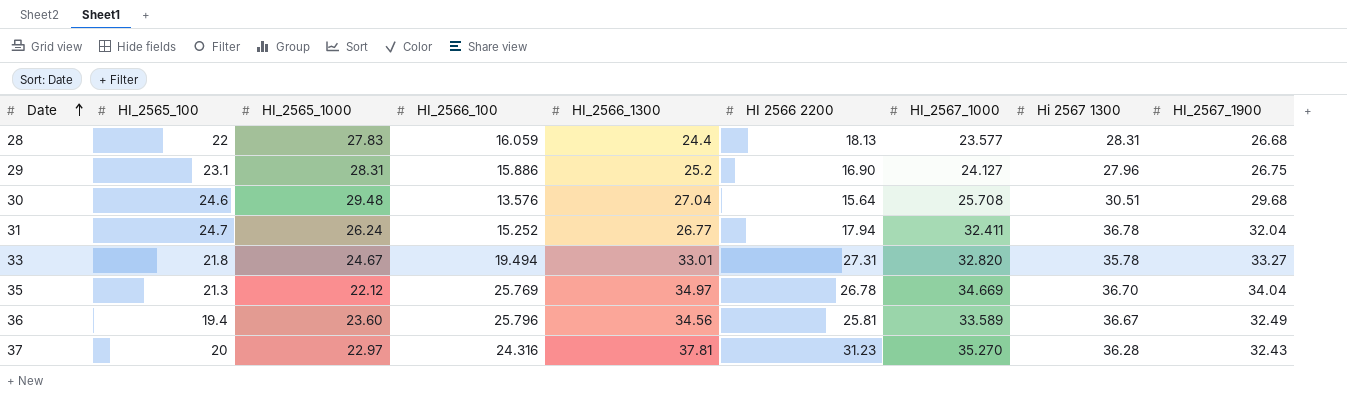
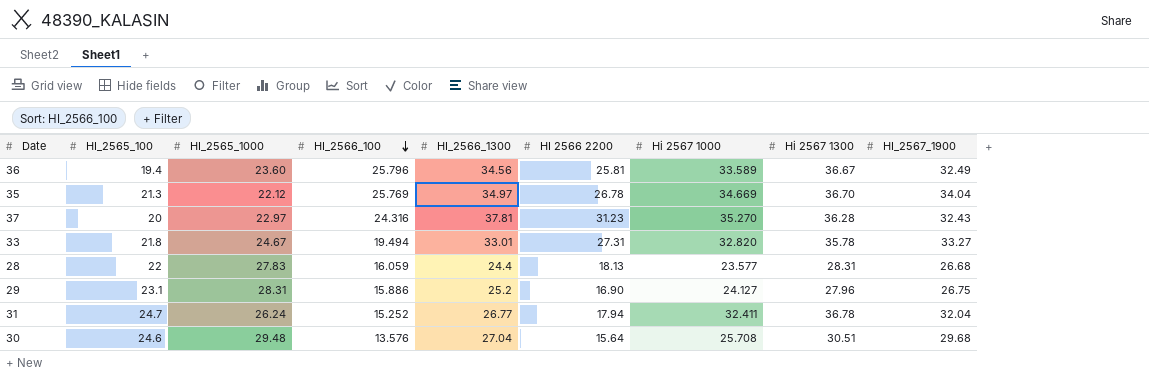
row order: Date ascending -> HI_2566_100 descending
column name: HI_2567_1000 -> Hi 2567 1000

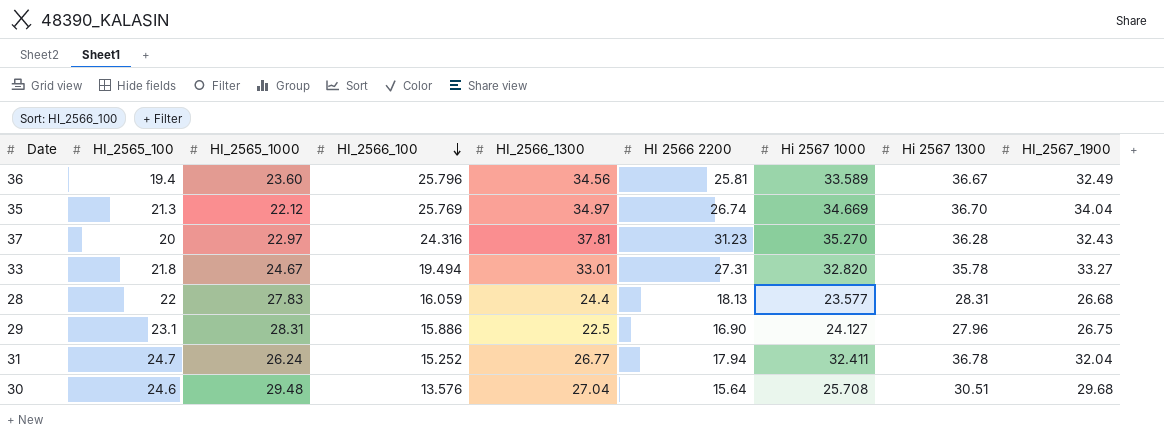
35 | HI 2566 2200: 26.78 -> 26.74
29 | HI_2566_1300: 25.2 -> 22.5

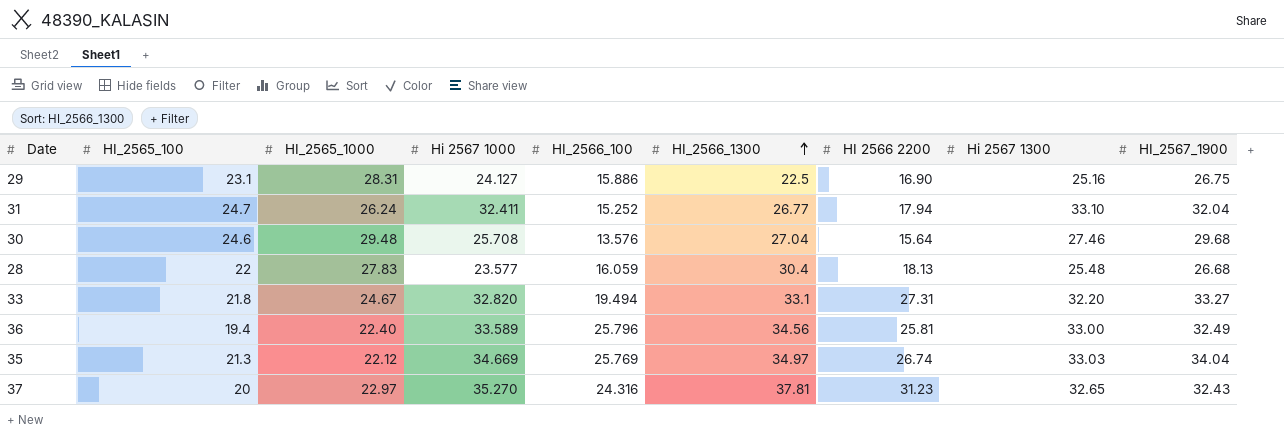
row order: HI_2566_100 descending -> HI_2566_1300 ascending
column Hi 2567 1000 | position: 7 -> 4
29 | Hi 2567 1300: 27.96 -> 25.16
31 | Hi 2567 1300: 36.78 -> 33.10
30 | Hi 2567 1300: 30.51 -> 27.46
28 | HI_2566_1300: 24.4 -> 30.4
28 | Hi 2567 1300: 28.31 -> 25.48
33 | HI_2566_1300: 33.01 -> 33.1
33 | Hi 2567 1300: 35.78 -> 32.20
36 | HI_2565_1000: 23.60 -> 22.40
36 | Hi 2567 1300: 36.67 -> 33.00
35 | Hi 2567 1300: 36.70 -> 33.03
37 | Hi 2567 1300: 36.28 -> 32.65

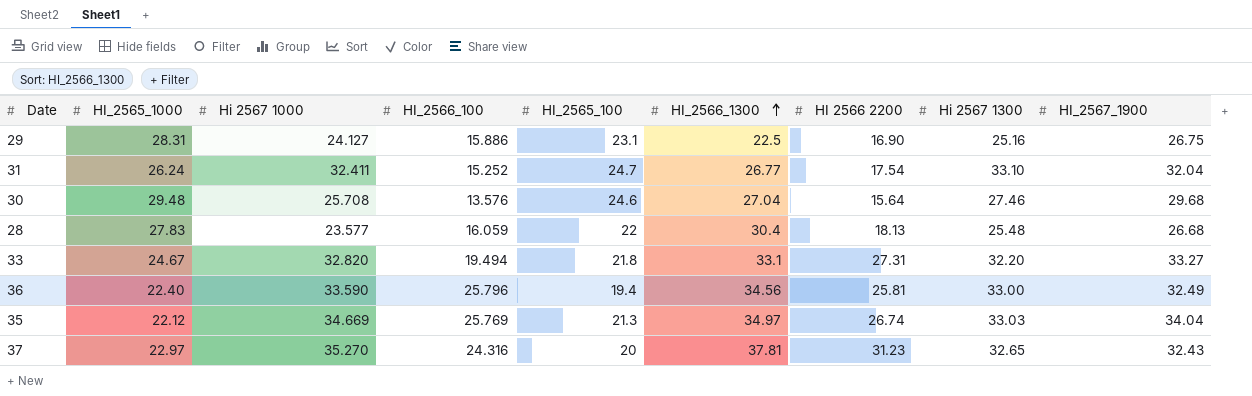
column HI_2565_100 | position: 2 -> 5
31 | HI 2566 2200: 17.94 -> 17.54
36 | Hi 2567 1000: 33.589 -> 33.590

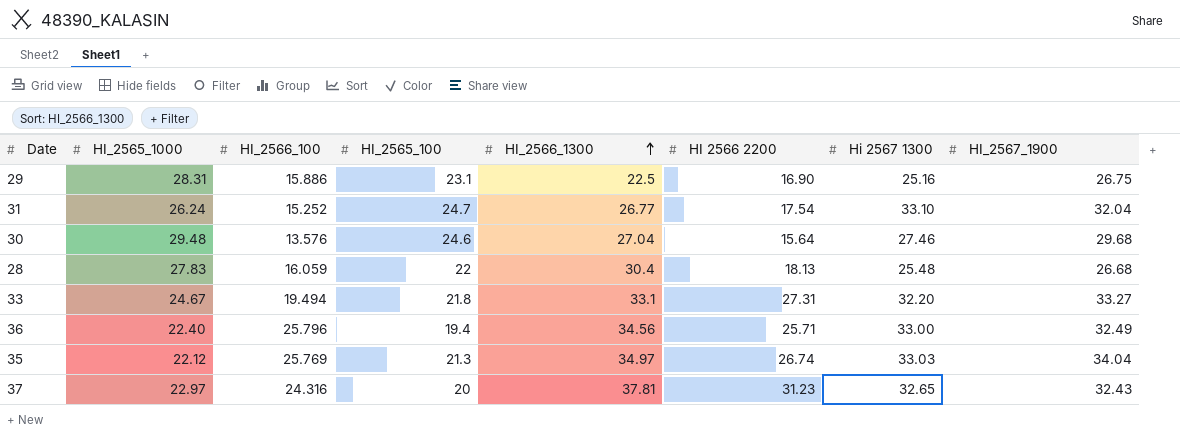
column Hi 2567 1000 | position: 3 -> none
36 | HI 2566 2200: 25.81 -> 25.71

